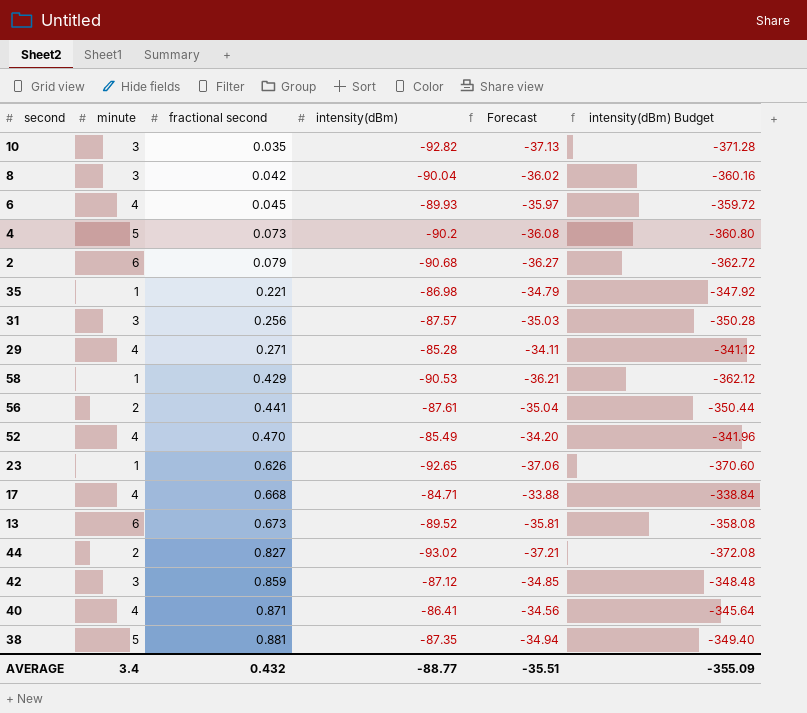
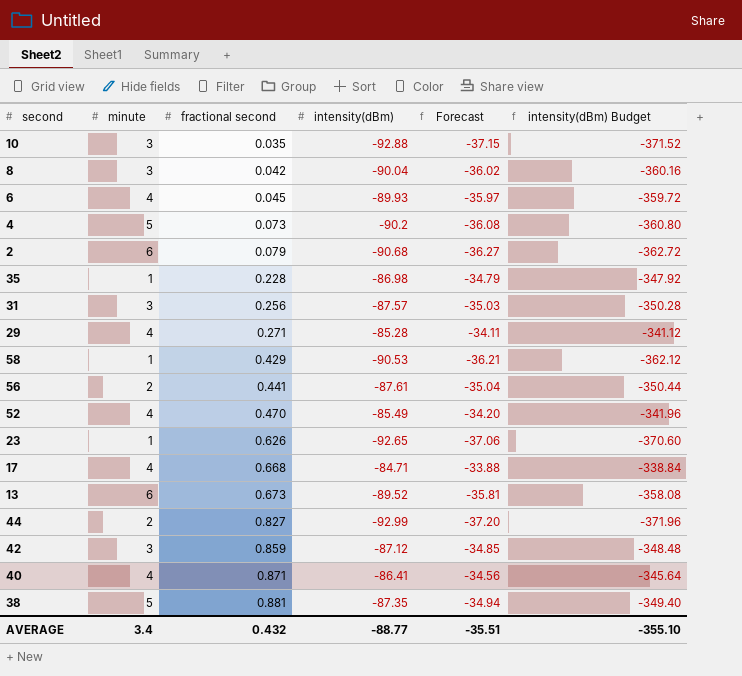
10 | intensity(dBm): -92.82 -> -92.88
10 | Forecast: -37.13 -> -37.15
10 | intensity(dBm) Budget: -371.28 -> -371.52
35 | fractional second: 0.221 -> 0.228
44 | intensity(dBm): -93.02 -> -92.99
44 | Forecast: -37.21 -> -37.20
44 | intensity(dBm) Budget: -372.08 -> -371.96
AVERAGE | intensity(dBm) Budget: -355.09 -> -355.10

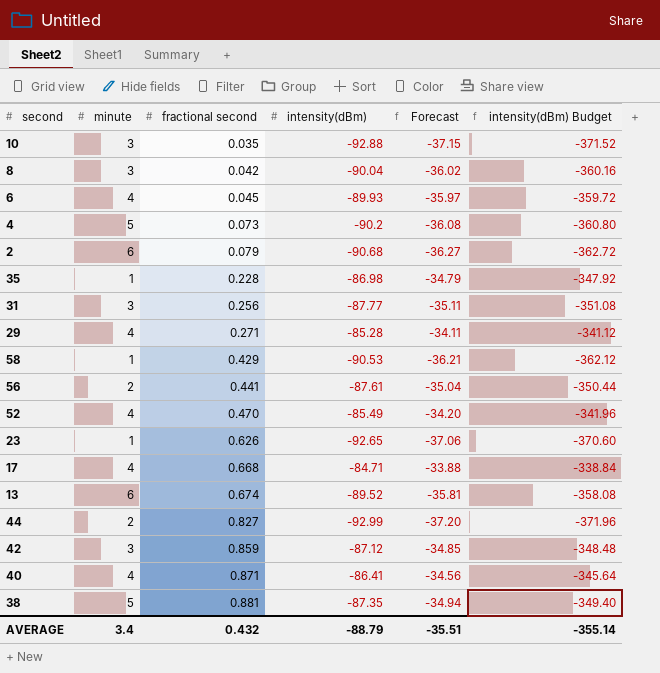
31 | intensity(dBm): -87.57 -> -87.77
31 | Forecast: -35.03 -> -35.11
31 | intensity(dBm) Budget: -350.28 -> -351.08
13 | fractional second: 0.673 -> 0.674
AVERAGE | intensity(dBm): -88.77 -> -88.79
AVERAGE | intensity(dBm) Budget: -355.10 -> -355.14

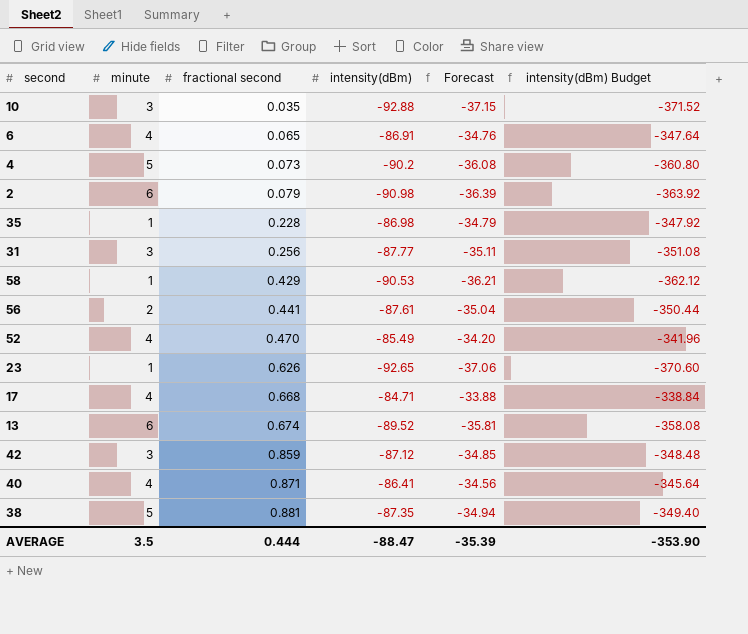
row 8: 3 | 0.042 | -90.04 | -36.02 | -360.16 -> none
row 29: 4 | 0.271 | -85.28 | -34.11 | -341.12 -> none
row 44: 2 | 0.827 | -92.99 | -37.20 | -371.96 -> none
6 | fractional second: 0.045 -> 0.065
6 | intensity(dBm): -89.93 -> -86.91
6 | Forecast: -35.97 -> -34.76
6 | intensity(dBm) Budget: -359.72 -> -347.64
2 | intensity(dBm): -90.68 -> -90.98
2 | Forecast: -36.27 -> -36.39
2 | intensity(dBm) Budget: -362.72 -> -363.92
AVERAGE | minute: 3.4 -> 3.5
AVERAGE | fractional second: 0.432 -> 0.444
AVERAGE | intensity(dBm): -88.79 -> -88.47
AVERAGE | Forecast: -35.51 -> -35.39
AVERAGE | intensity(dBm) Budget: -355.14 -> -353.90

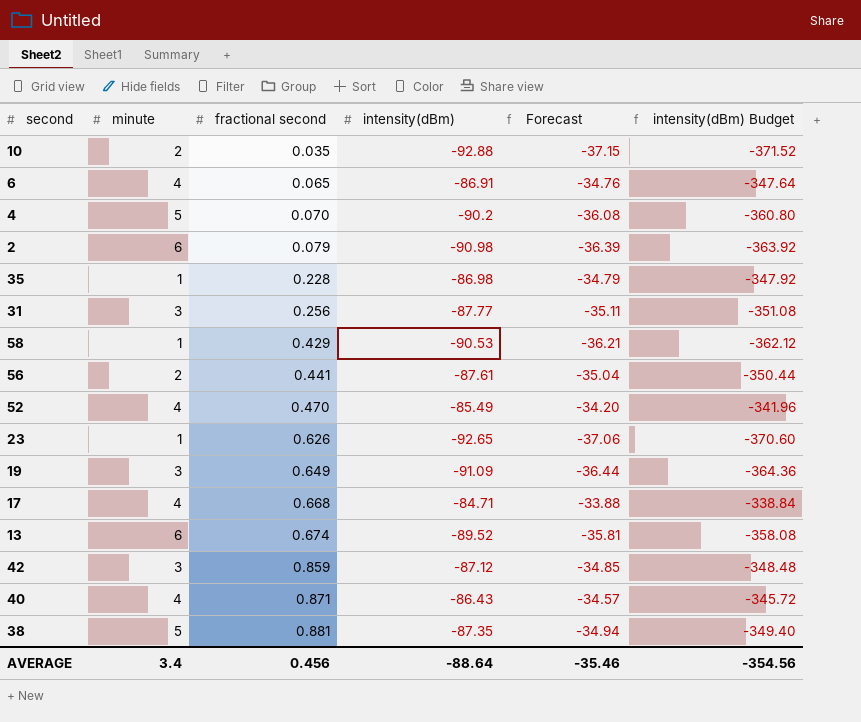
10 | minute: 3 -> 2
4 | fractional second: 0.073 -> 0.070
row 19: none -> 3 | 0.649 | -91.09 | -36.44 | -364.36
40 | intensity(dBm): -86.41 -> -86.43
40 | Forecast: -34.56 -> -34.57
40 | intensity(dBm) Budget: -345.64 -> -345.72
AVERAGE | minute: 3.5 -> 3.4
AVERAGE | fractional second: 0.444 -> 0.456
AVERAGE | intensity(dBm): -88.47 -> -88.64
AVERAGE | Forecast: -35.39 -> -35.46
AVERAGE | intensity(dBm) Budget: -353.90 -> -354.56

